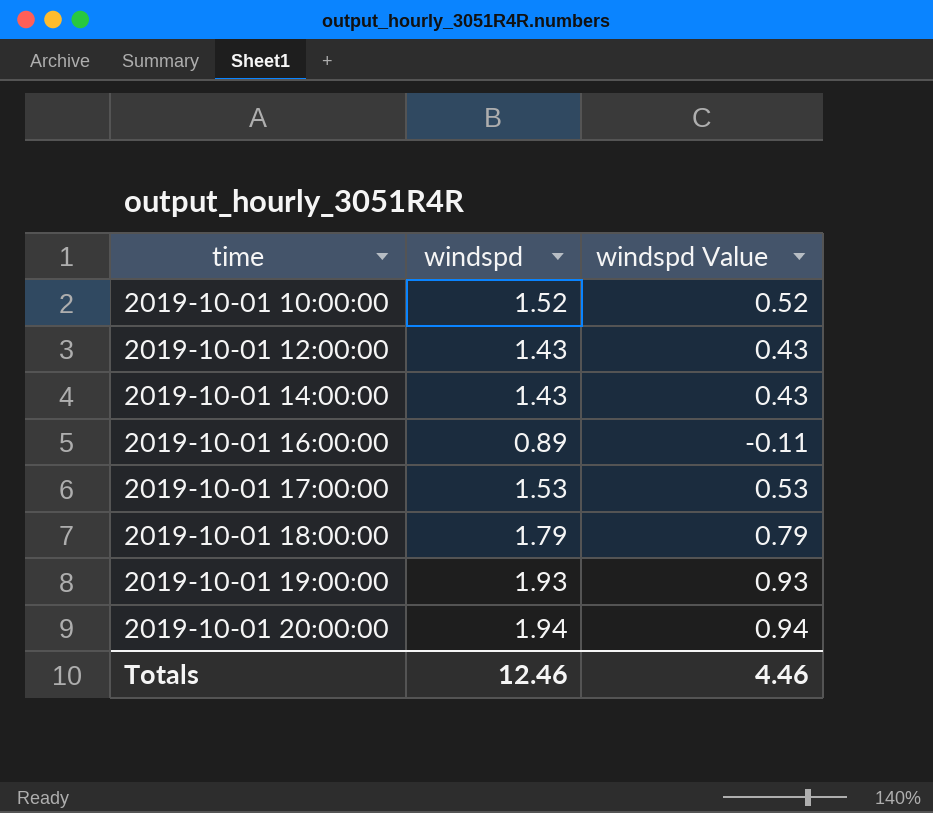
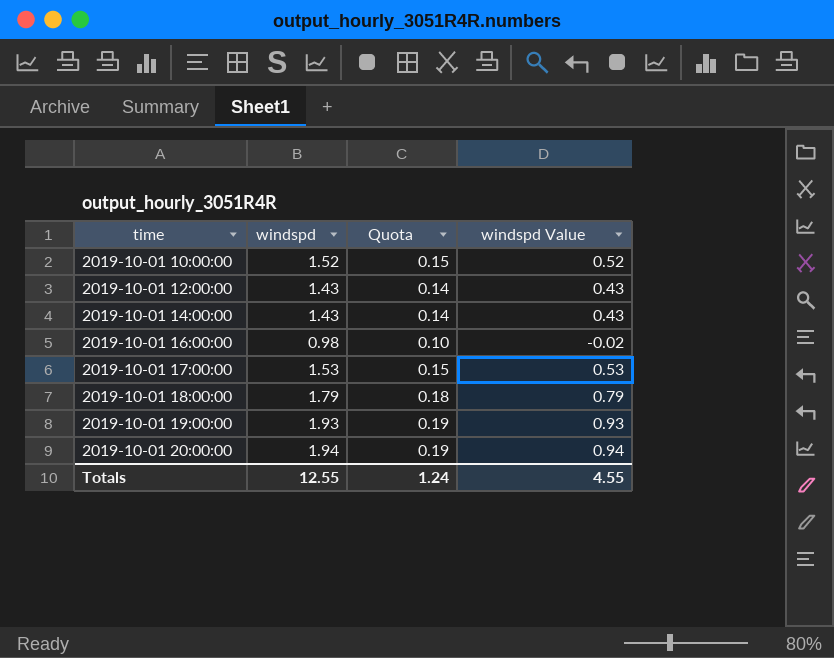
column Quota | formula: none -> [windspd] * 0.1
2019-10-01 16:00:00 | windspd: 0.89 -> 0.98
2019-10-01 16:00:00 | windspd Value: -0.11 -> -0.02
Totals | windspd: 12.46 -> 12.55
Totals | windspd Value: 4.46 -> 4.55

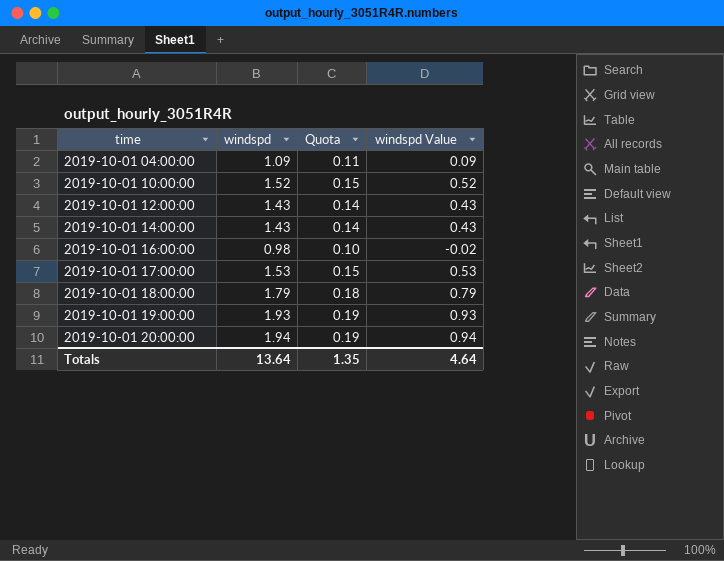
row 2019-10-01 04:00:00: none -> 1.09 | 0.11 | 0.09
Totals | windspd: 12.55 -> 13.64
Totals | Quota: 1.24 -> 1.35
Totals | windspd Value: 4.55 -> 4.64

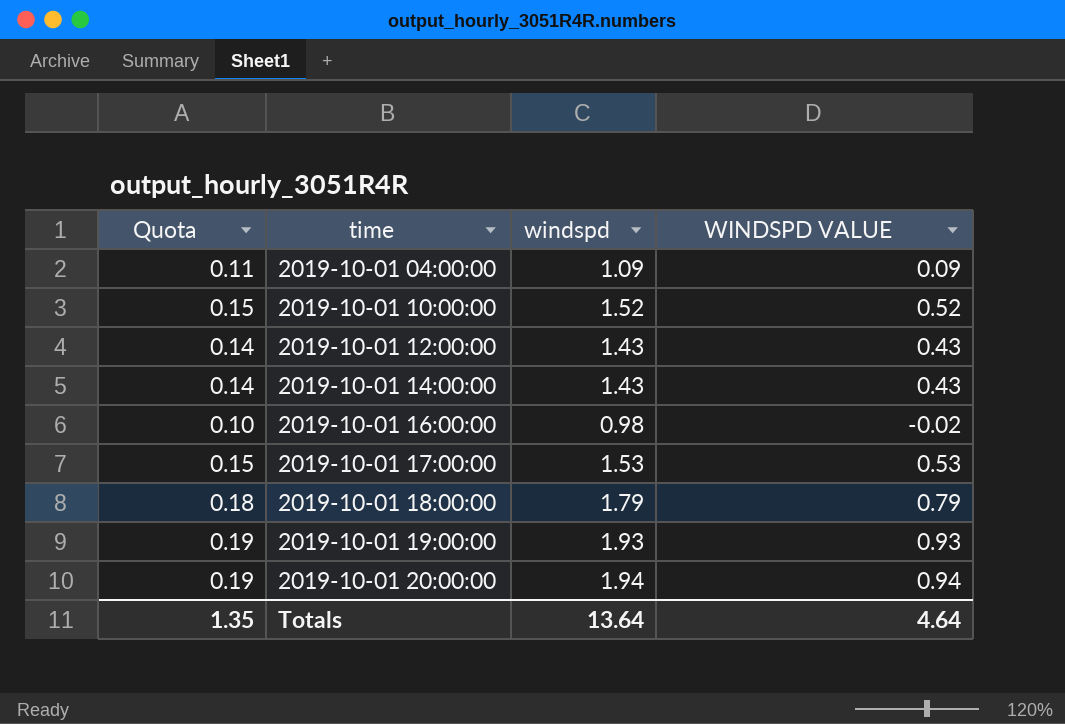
column Quota | position: 3 -> 1
column name: windspd Value -> WINDSPD VALUE

